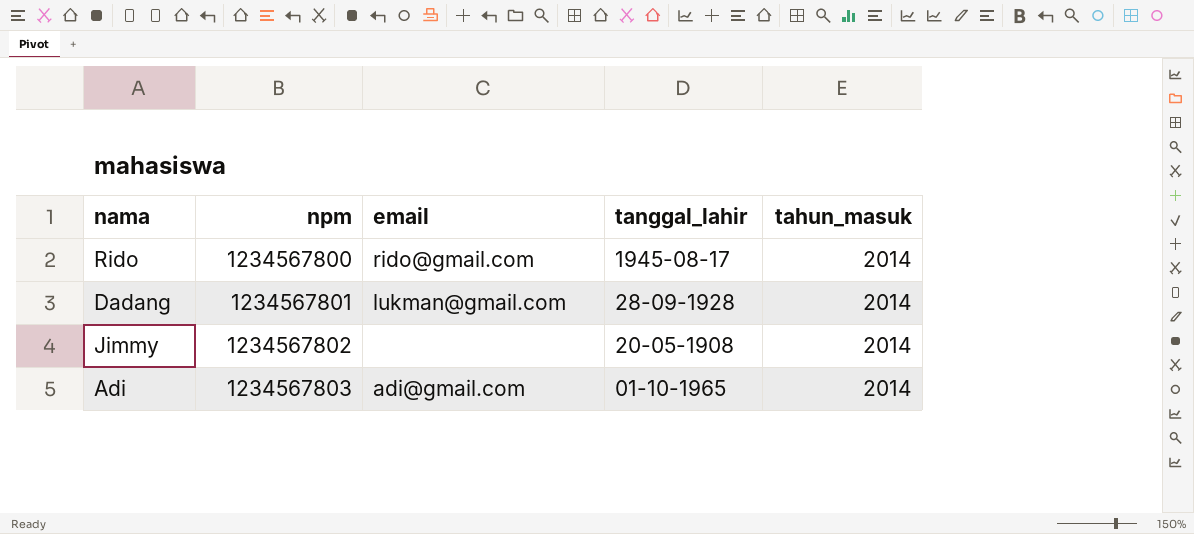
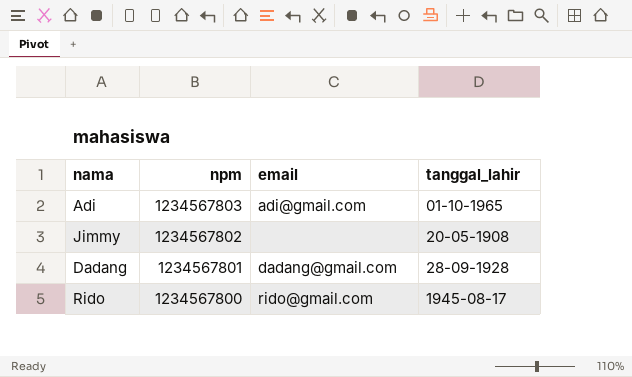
row order: npm ascending -> npm descending
column tahun_masuk | position: 5 -> none
Dadang | email: lukman@gmail.com -> dadang@gmail.com

